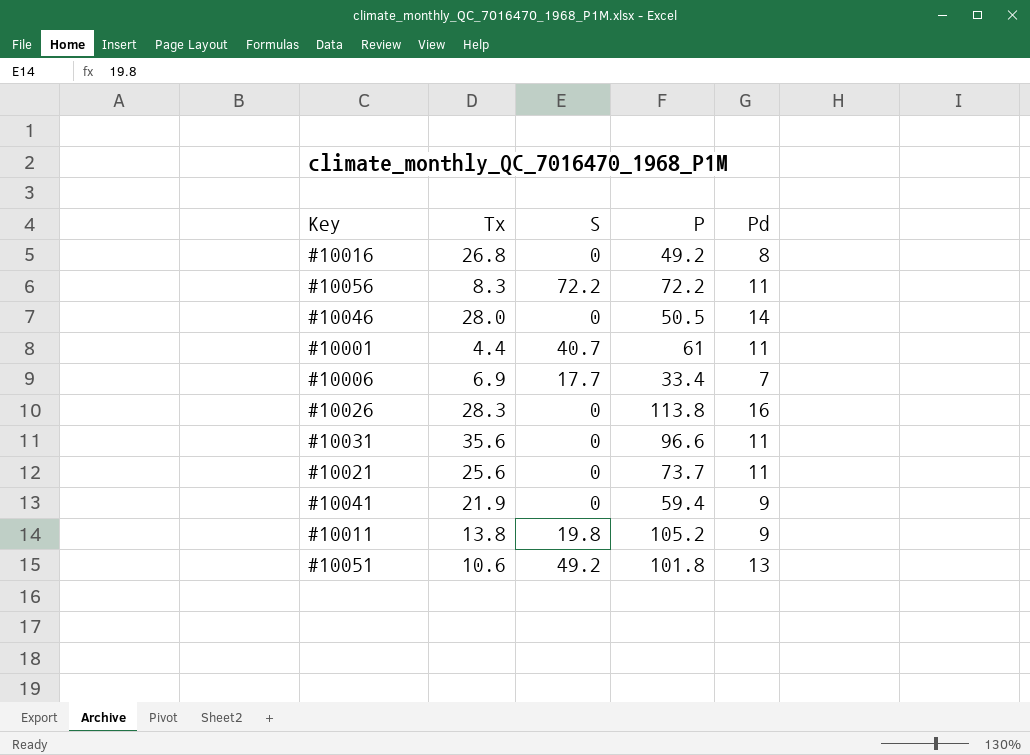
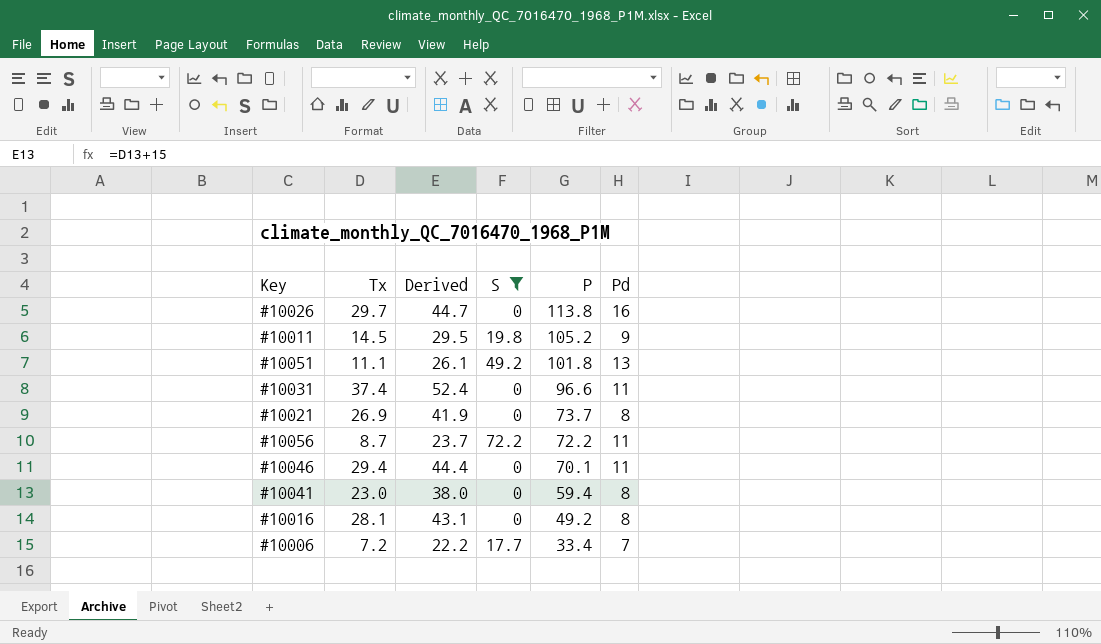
filter: none -> S != 40.7
row order: none -> P descending
column Derived | formula: none -> [Tx] + 15
#10026 | Tx: 28.3 -> 29.7
#10011 | Tx: 13.8 -> 14.5
#10051 | Tx: 10.6 -> 11.1
#10031 | Tx: 35.6 -> 37.4
#10021 | Tx: 25.6 -> 26.9
#10021 | Pd: 11 -> 8
#10056 | Tx: 8.3 -> 8.7
#10046 | Tx: 28.0 -> 29.4
#10046 | P: 50.5 -> 70.1
#10046 | Pd: 14 -> 11
#10041 | Tx: 21.9 -> 23.0
#10041 | Pd: 9 -> 8
#10016 | Tx: 26.8 -> 28.1
#10006 | Tx: 6.9 -> 7.2

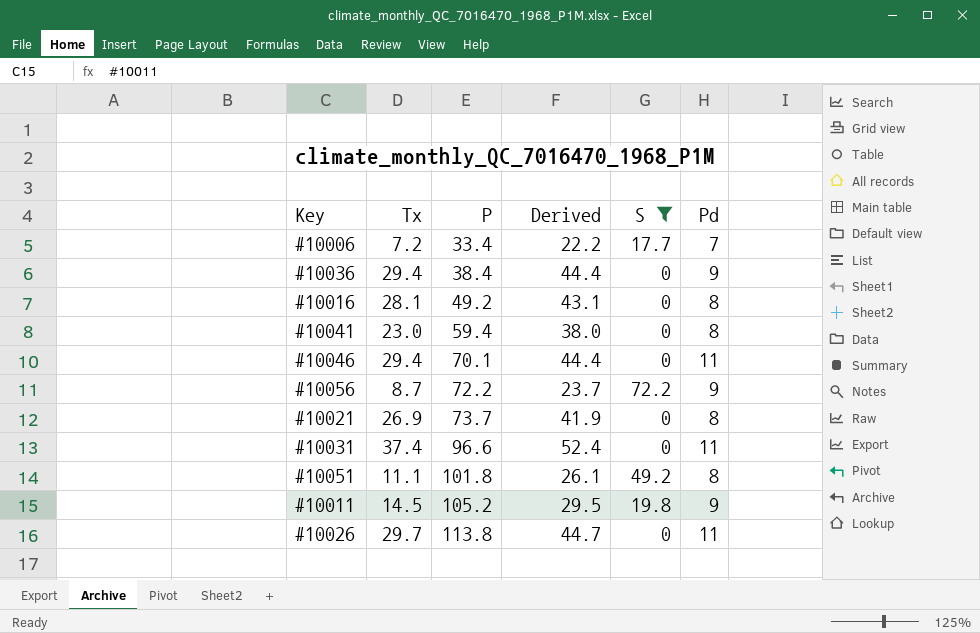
row order: P descending -> P ascending
column P | position: 5 -> 3
row #10036: none -> 29.4 | 38.4 | 44.4 | 0 | 9
#10056 | Pd: 11 -> 9
#10051 | Pd: 13 -> 8
#10026 | Pd: 16 -> 11

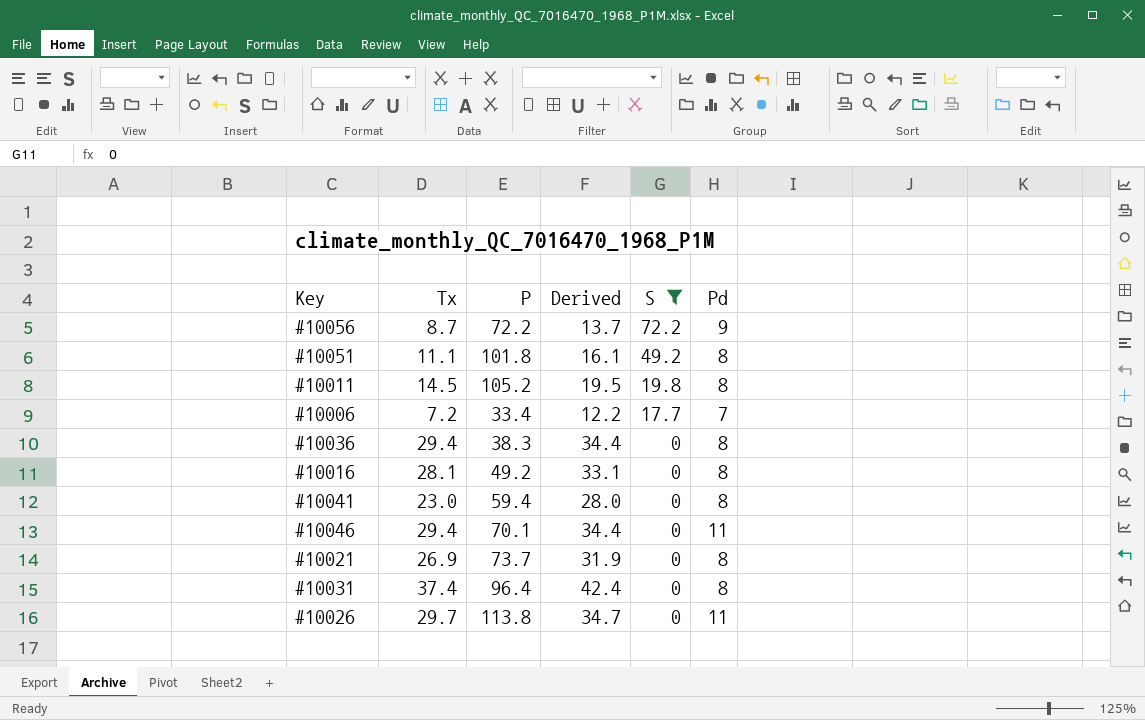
row order: P ascending -> S descending
column Derived | formula: [Tx] + 15 -> [Tx] + 5
#10011 | Pd: 9 -> 8
#10036 | P: 38.4 -> 38.3
#10036 | Pd: 9 -> 8
#10031 | P: 96.6 -> 96.4
#10031 | Pd: 11 -> 8

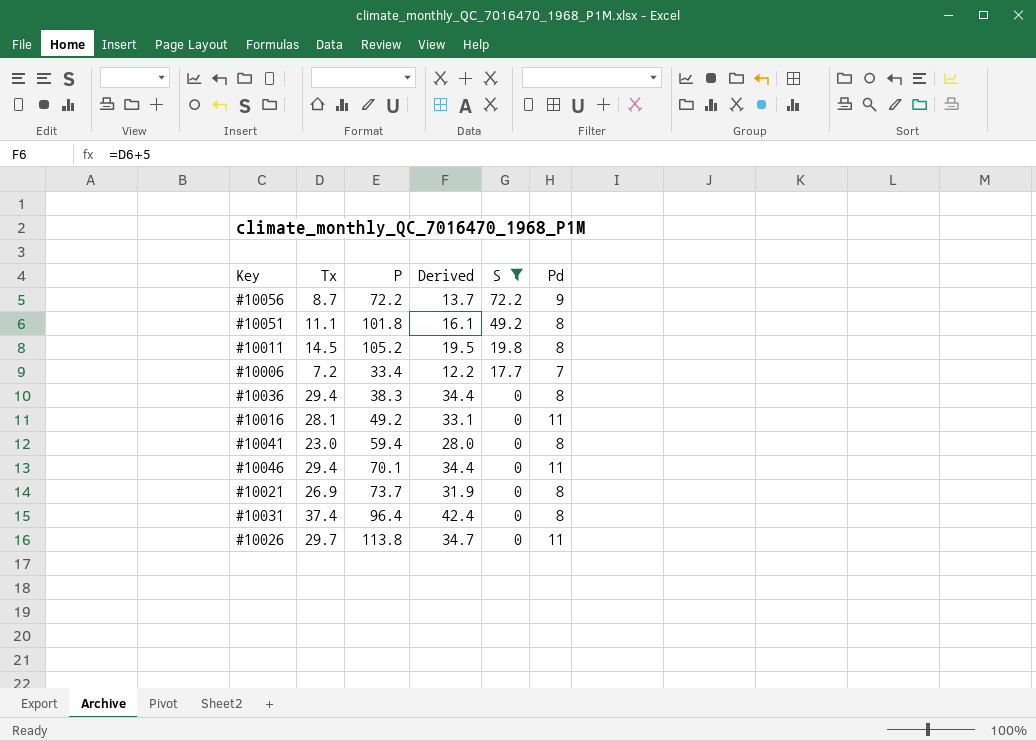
#10016 | Pd: 8 -> 11

